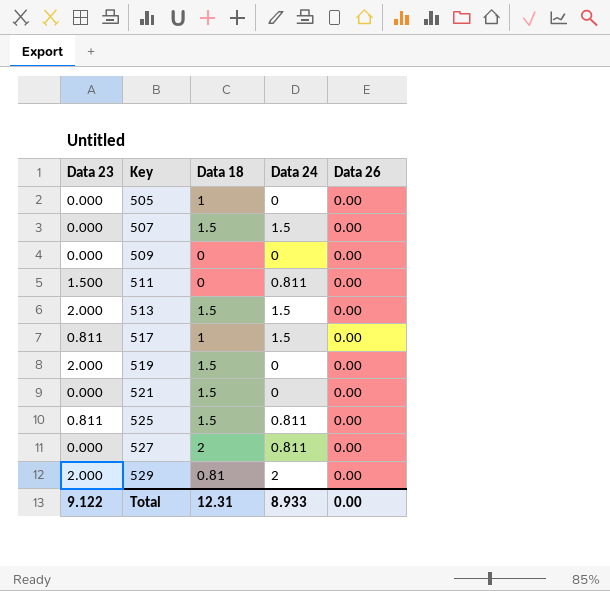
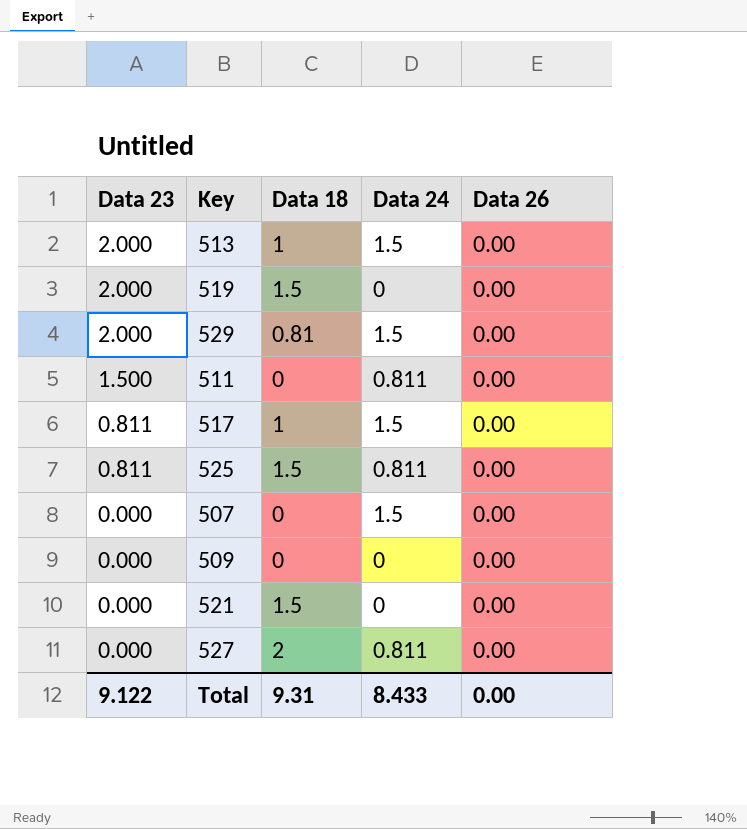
row order: Key ascending -> Data 23 descending
row 505: 0.000 | 1 | 0 | 0.00 -> none
513 | Data 18: 1.5 -> 1
529 | Data 24: 2 -> 1.5
507 | Data 18: 1.5 -> 0
Total | Data 18: 12.31 -> 9.31
Total | Data 24: 8.933 -> 8.433

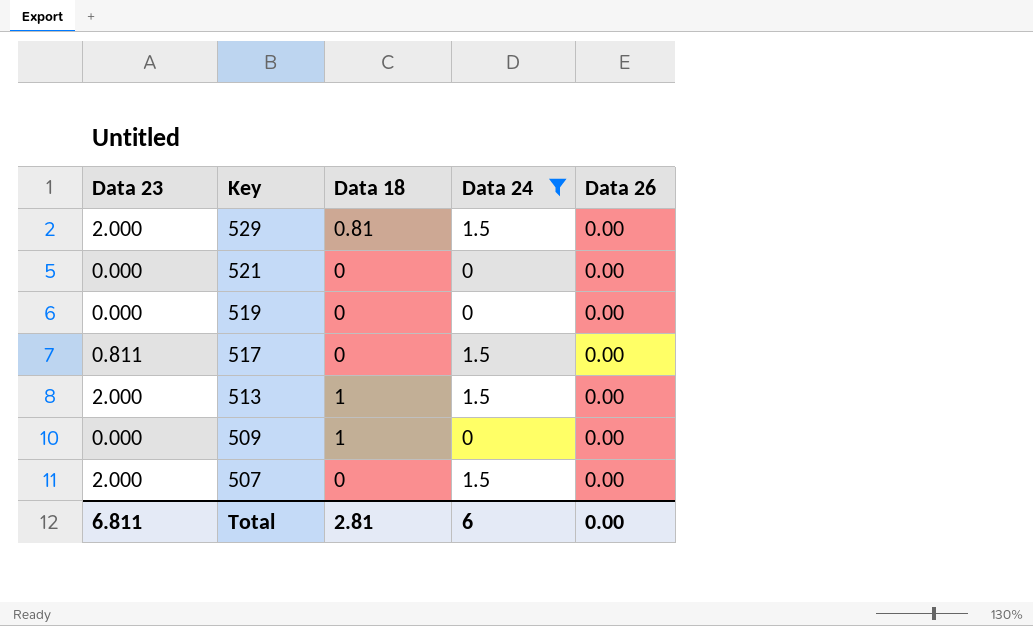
filter: none -> Data 24 != 0.811
row order: Data 23 descending -> Key descending
521 | Data 18: 1.5 -> 0
519 | Data 23: 2.000 -> 0.000
519 | Data 18: 1.5 -> 0
517 | Data 18: 1 -> 0
509 | Data 18: 0 -> 1
507 | Data 23: 0.000 -> 2.000
Total | Data 23: 9.122 -> 6.811
Total | Data 18: 9.31 -> 2.81
Total | Data 24: 8.433 -> 6

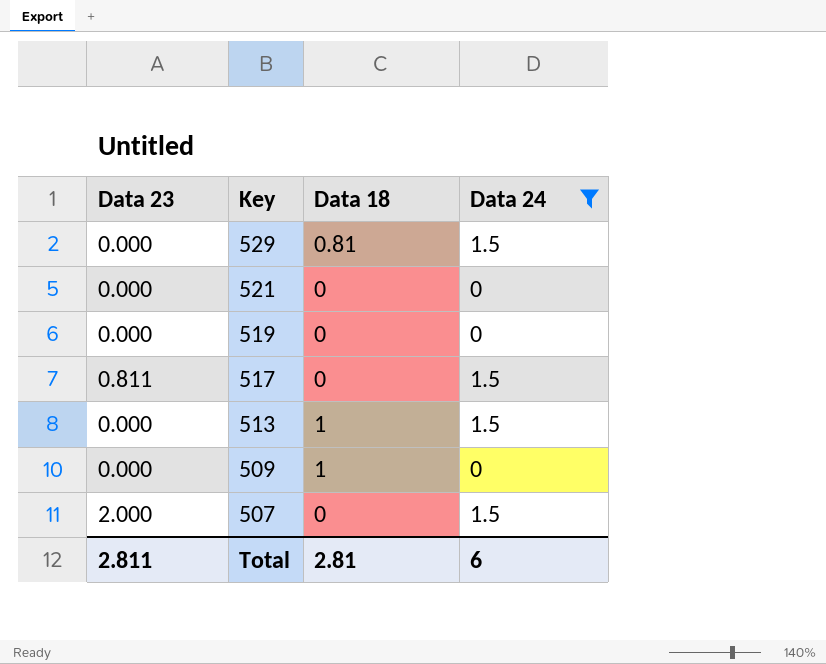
column Data 26 | position: 5 -> none
529 | Data 23: 2.000 -> 0.000
513 | Data 23: 2.000 -> 0.000
Total | Data 23: 6.811 -> 2.811

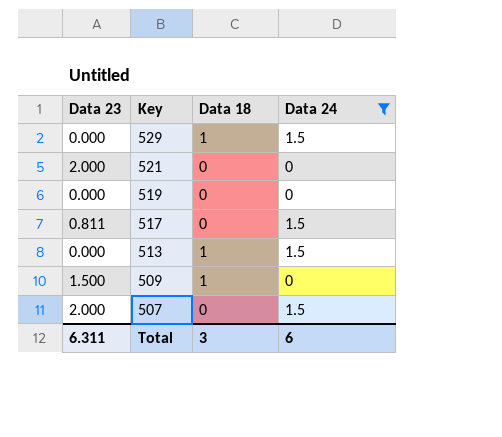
529 | Data 18: 0.81 -> 1
521 | Data 23: 0.000 -> 2.000
509 | Data 23: 0.000 -> 1.500
Total | Data 23: 2.811 -> 6.311
Total | Data 18: 2.81 -> 3

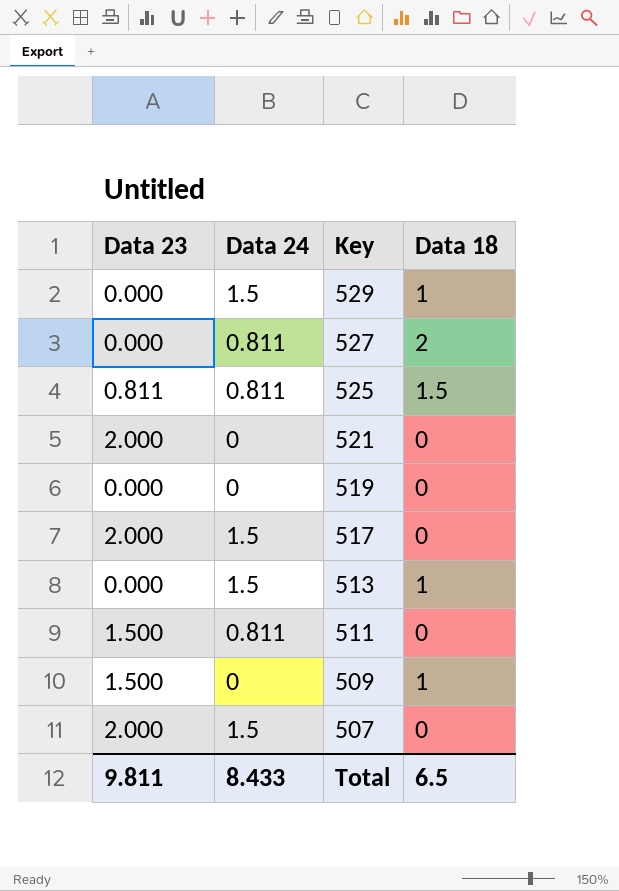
filter: Data 24 != 0.811 -> none
column Data 24 | position: 4 -> 2
517 | Data 23: 0.811 -> 2.000
Total | Data 23: 6.311 -> 9.811
Total | Data 24: 6 -> 8.433
Total | Data 18: 3 -> 6.5

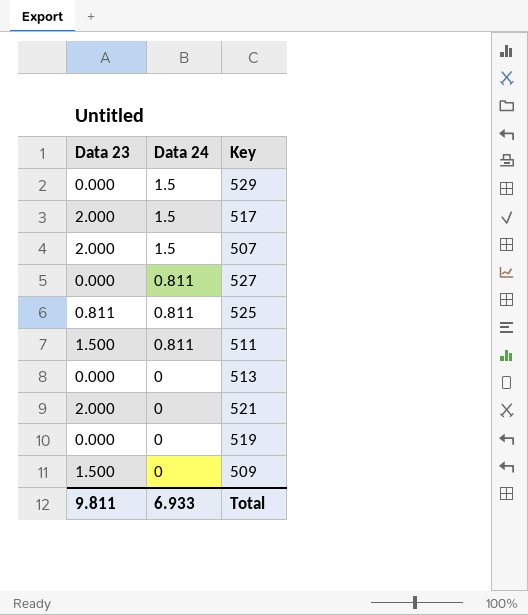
row order: Key descending -> Data 24 descending
column Data 18 | position: 4 -> none
513 | Data 24: 1.5 -> 0
Total | Data 24: 8.433 -> 6.933

